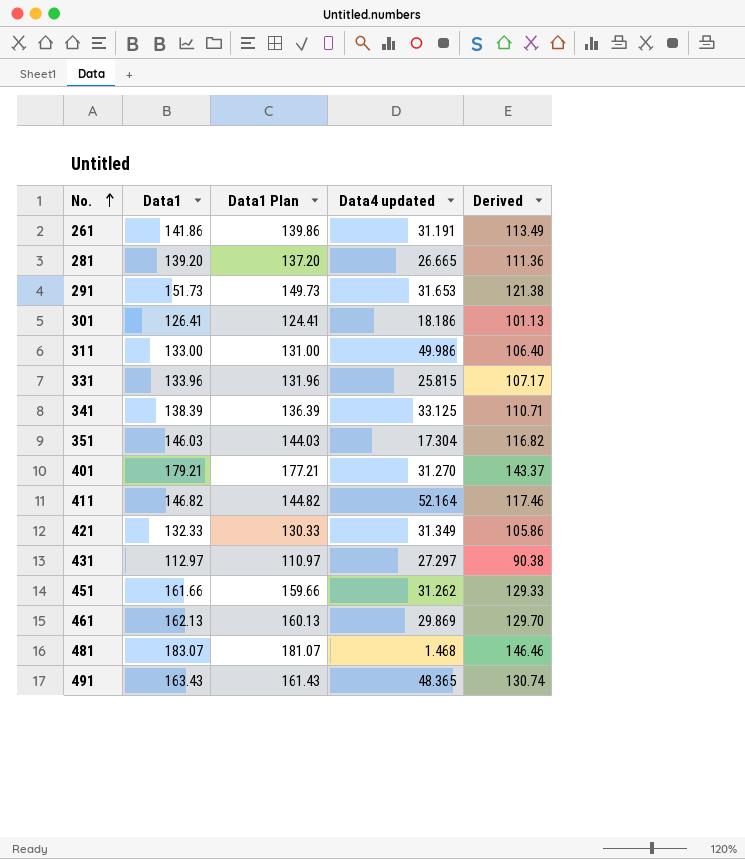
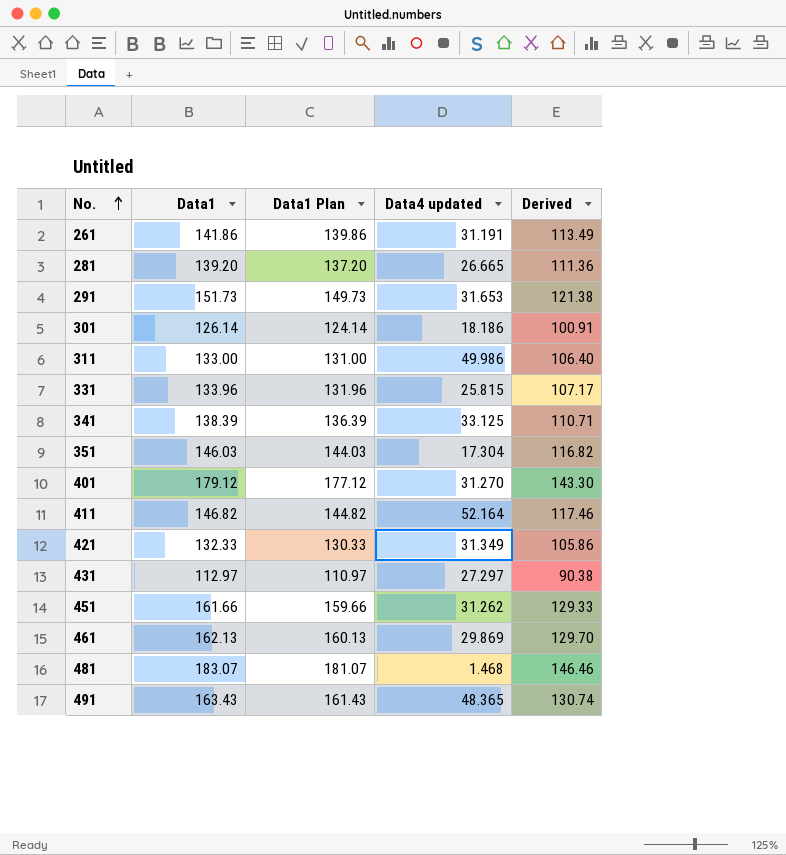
301 | Data1: 126.41 -> 126.14
301 | Data1 Plan: 124.41 -> 124.14
301 | Derived: 101.13 -> 100.91
401 | Data1: 179.21 -> 179.12
401 | Data1 Plan: 177.21 -> 177.12
401 | Derived: 143.37 -> 143.30

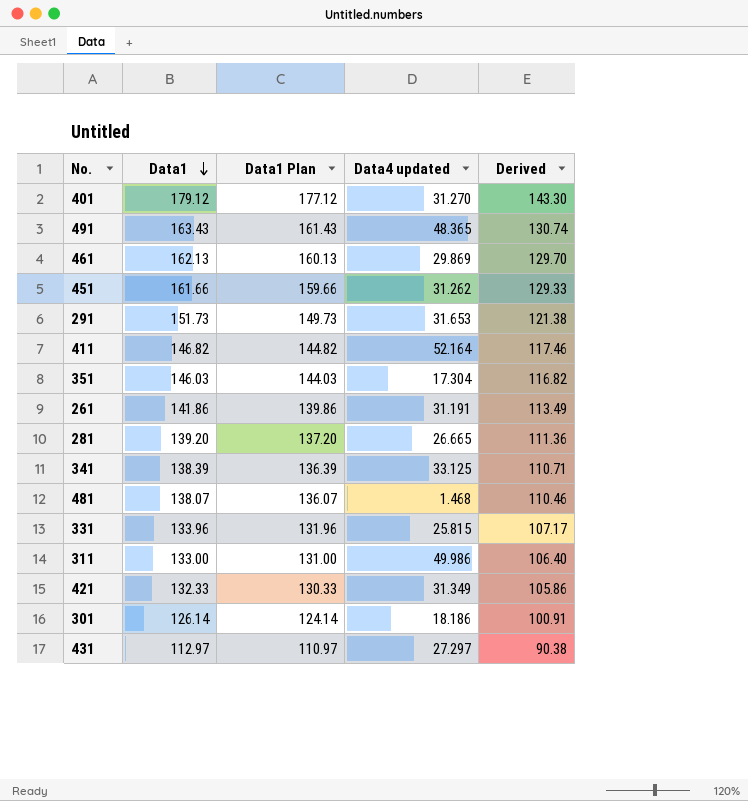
row order: No. ascending -> Data1 descending
481 | Data1: 183.07 -> 138.07
481 | Data1 Plan: 181.07 -> 136.07
481 | Derived: 146.46 -> 110.46

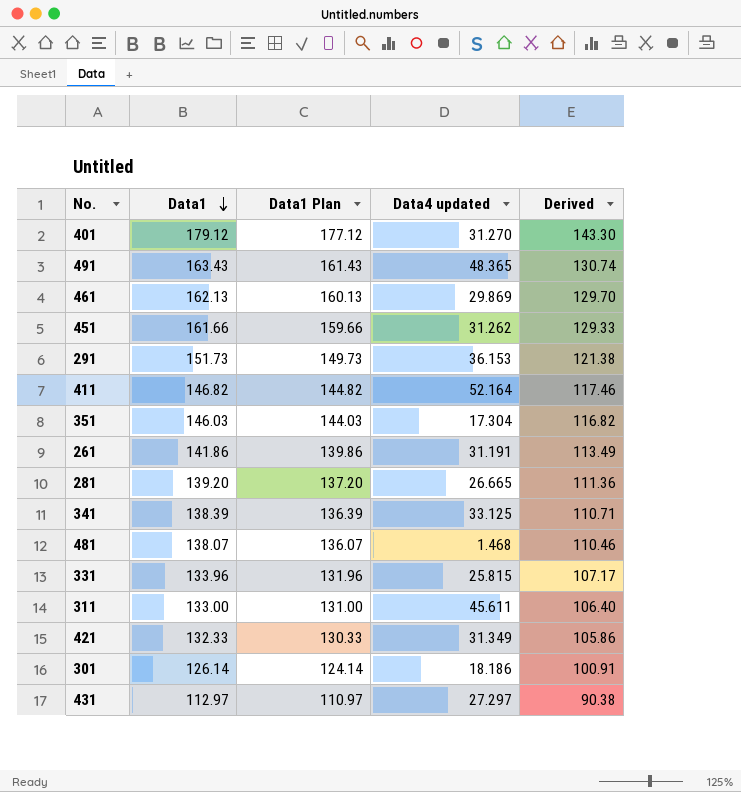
291 | Data4 updated: 31.653 -> 36.153
311 | Data4 updated: 49.986 -> 45.611

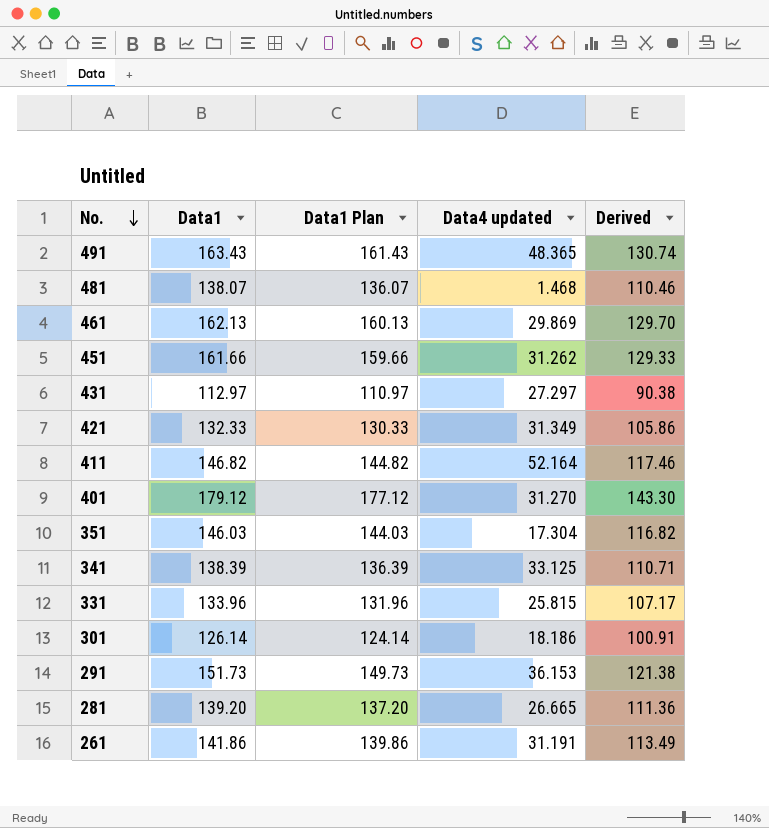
row order: Data1 descending -> No. descending
row 311: 133.00 | 131.00 | 45.611 | 106.40 -> none

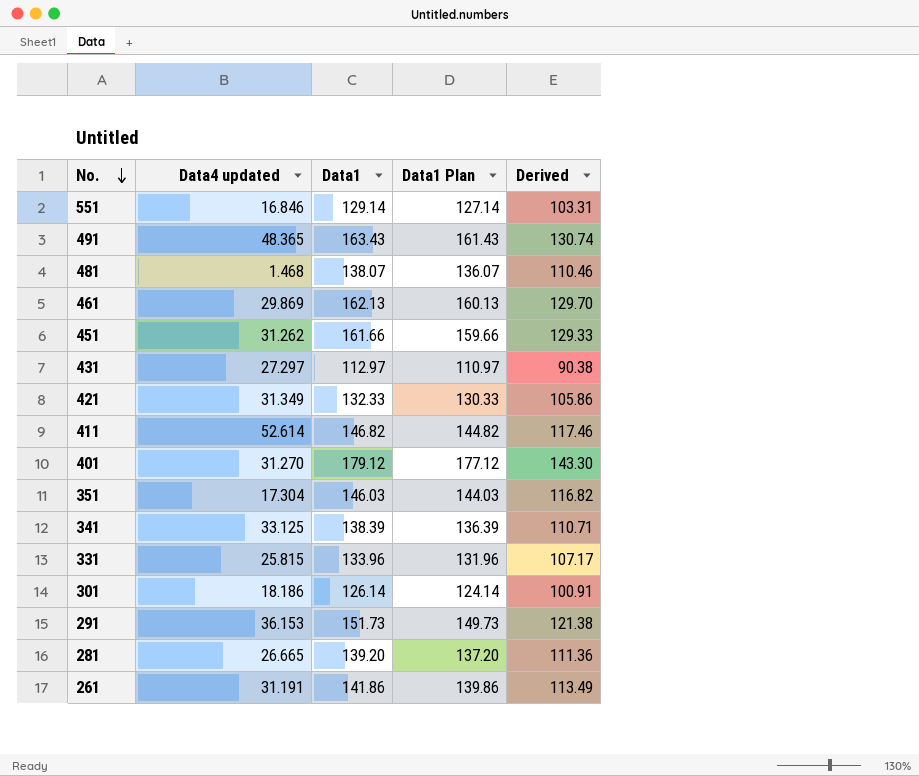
column Data4 updated | position: 4 -> 2
row 551: none -> 16.846 | 129.14 | 127.14 | 103.31
411 | Data4 updated: 52.164 -> 52.614

